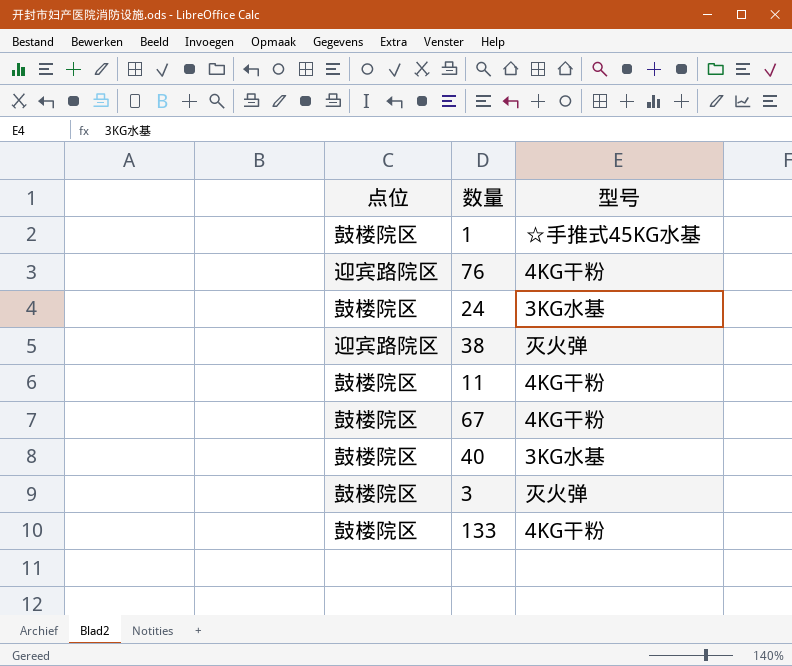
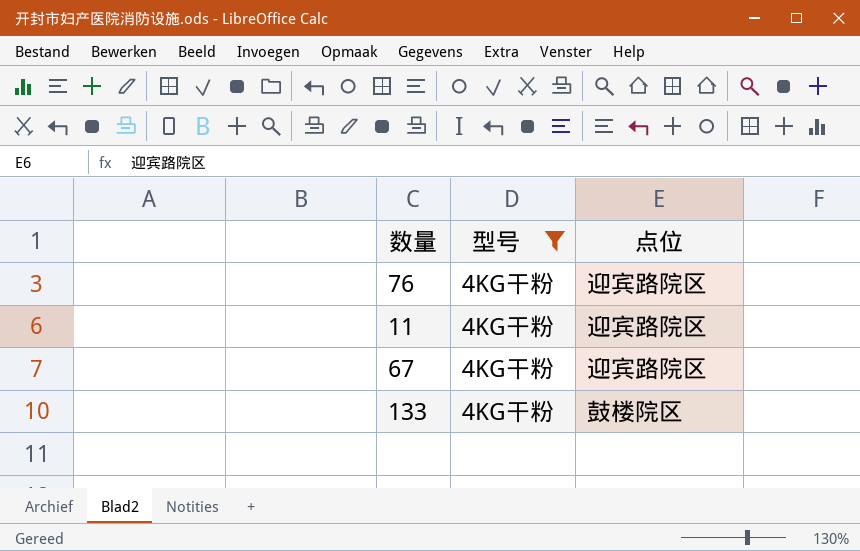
filter: none -> 型号 = 4KG干粉
column 点位 | position: 1 -> 3
11 | 点位: 鼓楼院区 -> 迎宾路院区
67 | 点位: 鼓楼院区 -> 迎宾路院区

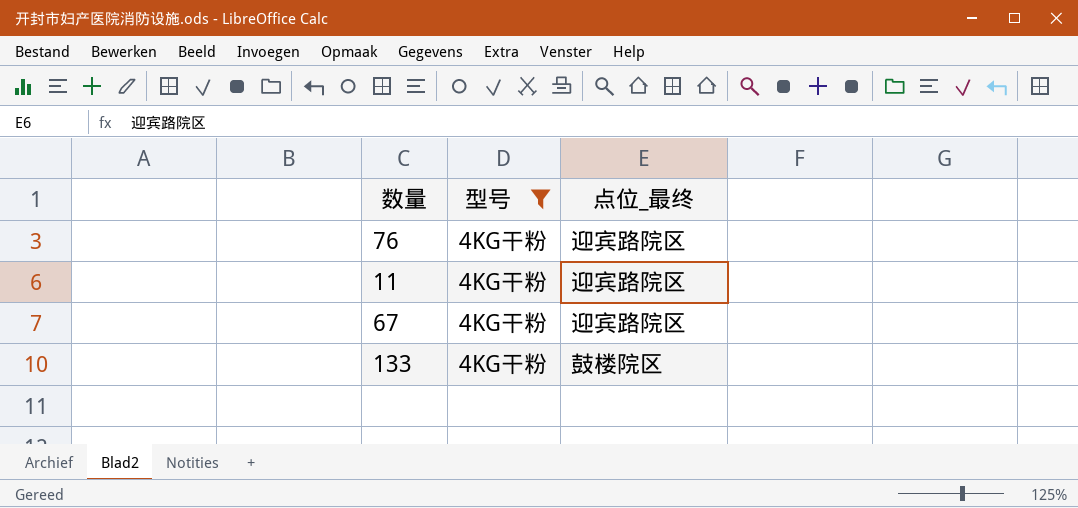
column name: 点位 -> 点位_最终

